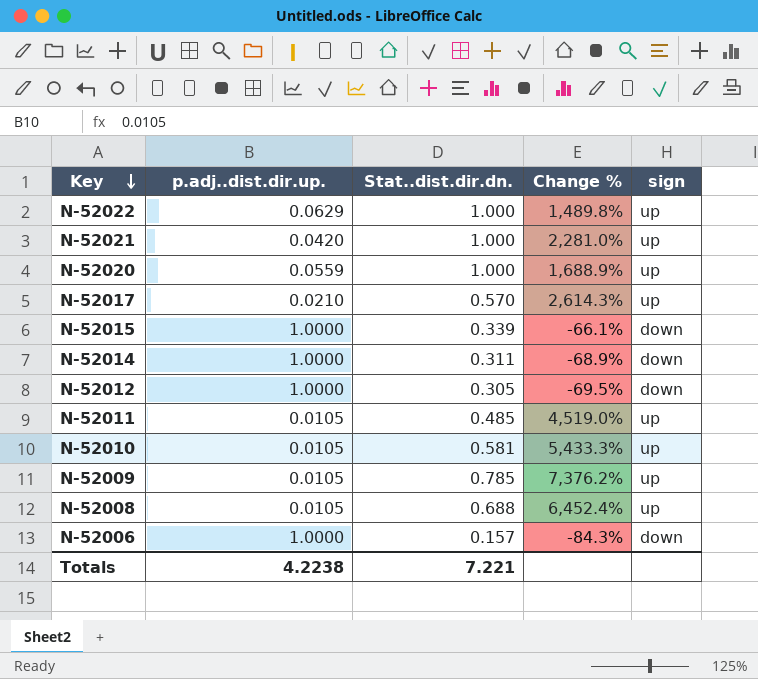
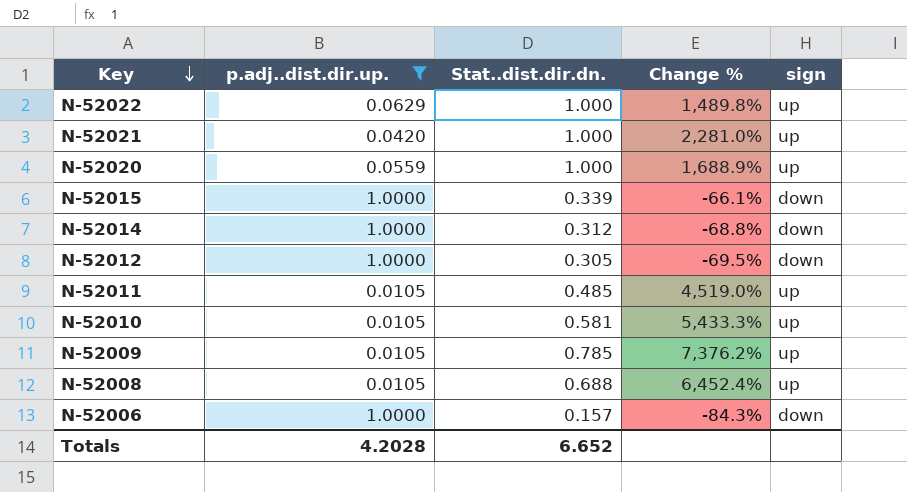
filter: none -> p.adj..dist.dir.up. != 0.0210
N-52014 | Stat..dist.dir.dn.: 0.311 -> 0.312
N-52014 | Change %: -68.9% -> -68.8%
Totals | p.adj..dist.dir.up.: 4.2238 -> 4.2028
Totals | Stat..dist.dir.dn.: 7.221 -> 6.652

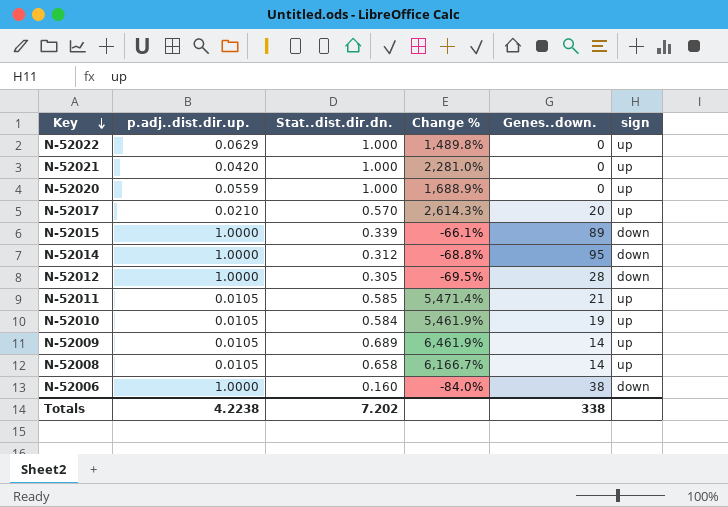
filter: p.adj..dist.dir.up. != 0.0210 -> none
column Genes..down. | position: none -> 5
N-52011 | Stat..dist.dir.dn.: 0.485 -> 0.585
N-52011 | Change %: 4,519.0% -> 5,471.4%
N-52010 | Stat..dist.dir.dn.: 0.581 -> 0.584
N-52010 | Change %: 5,433.3% -> 5,461.9%
N-52009 | Stat..dist.dir.dn.: 0.785 -> 0.689
N-52009 | Change %: 7,376.2% -> 6,461.9%
N-52008 | Stat..dist.dir.dn.: 0.688 -> 0.658
N-52008 | Change %: 6,452.4% -> 6,166.7%
N-52006 | Stat..dist.dir.dn.: 0.157 -> 0.160
N-52006 | Change %: -84.3% -> -84.0%
Totals | p.adj..dist.dir.up.: 4.2028 -> 4.2238
Totals | Stat..dist.dir.dn.: 6.652 -> 7.202

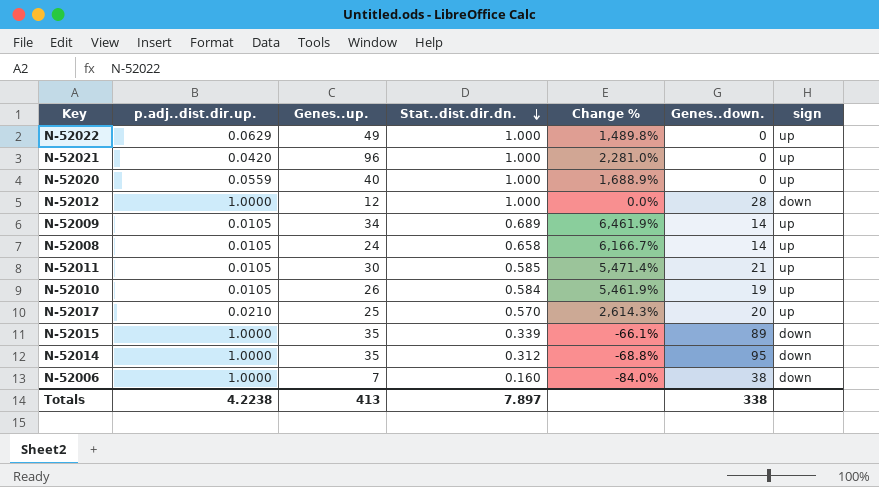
row order: Key descending -> Stat..dist.dir.dn. descending
column Genes..up. | position: none -> 3
N-52012 | Stat..dist.dir.dn.: 0.305 -> 1.000
N-52012 | Change %: -69.5% -> 0.0%
Totals | Stat..dist.dir.dn.: 7.202 -> 7.897

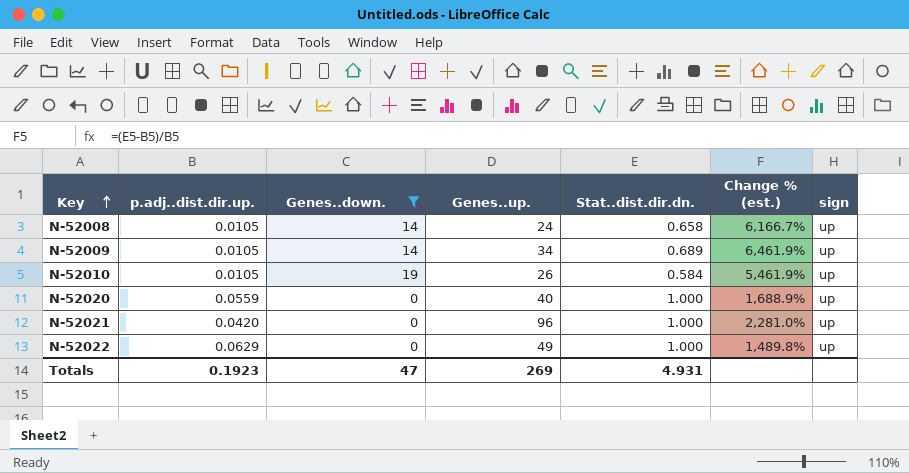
filter: none -> Genes..down. <= 19
row order: Stat..dist.dir.dn. descending -> Key ascending
column Genes..down. | position: 6 -> 3
column name: Change % -> Change % (est.)
Totals | p.adj..dist.dir.up.: 4.2238 -> 0.1923
Totals | Genes..down.: 338 -> 47
Totals | Genes..up.: 413 -> 269
Totals | Stat..dist.dir.dn.: 7.897 -> 4.931

